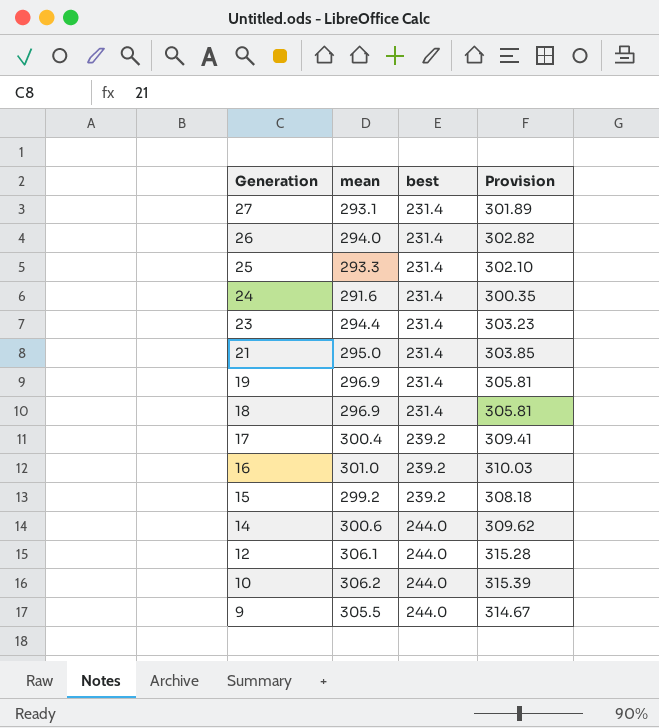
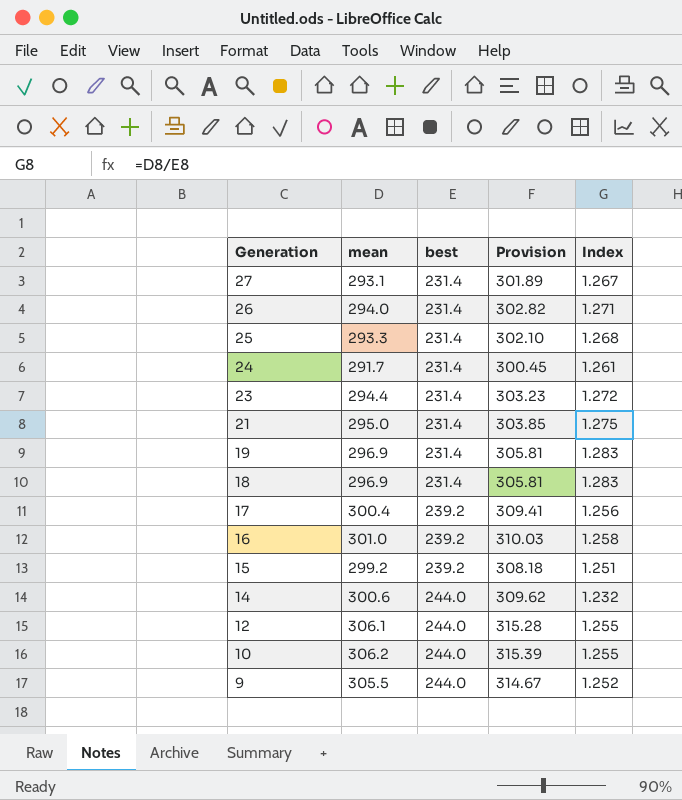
column Index | formula: none -> [mean] / [best]
24 | mean: 291.6 -> 291.7
24 | Provision: 300.35 -> 300.45

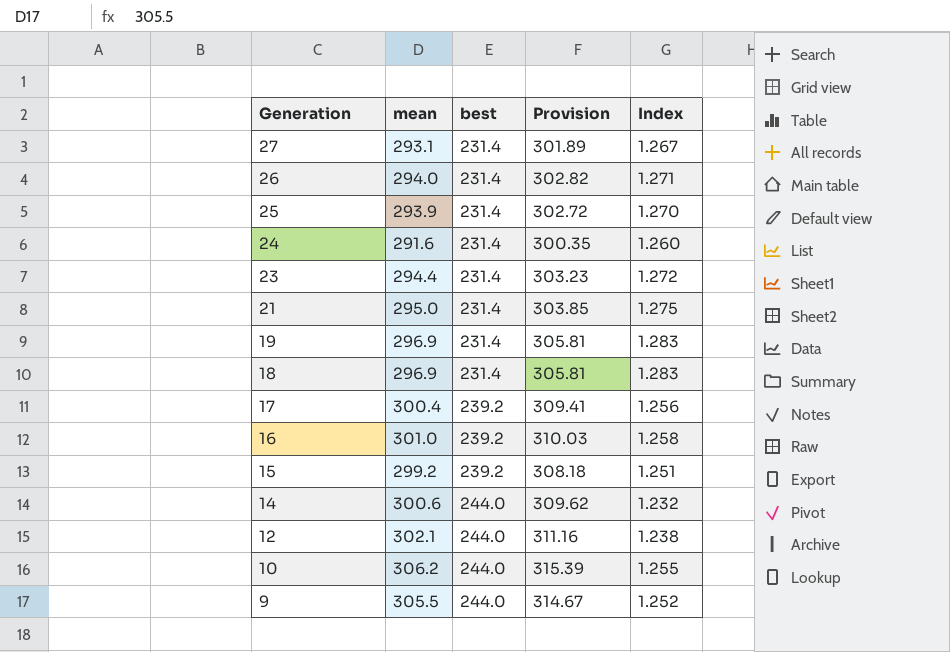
25 | mean: 293.3 -> 293.9
25 | Provision: 302.10 -> 302.72
25 | Index: 1.268 -> 1.270
24 | mean: 291.7 -> 291.6
24 | Provision: 300.45 -> 300.35
24 | Index: 1.261 -> 1.260
12 | mean: 306.1 -> 302.1
12 | Provision: 315.28 -> 311.16
12 | Index: 1.255 -> 1.238

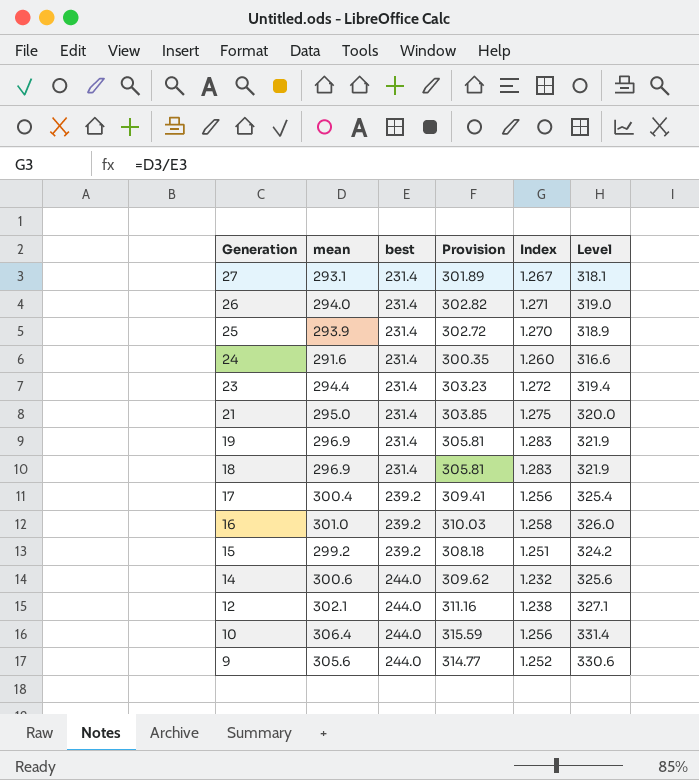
column Level | formula: none -> [mean] + 25
10 | mean: 306.2 -> 306.4
10 | Provision: 315.39 -> 315.59
10 | Index: 1.255 -> 1.256
9 | mean: 305.5 -> 305.6
9 | Provision: 314.67 -> 314.77

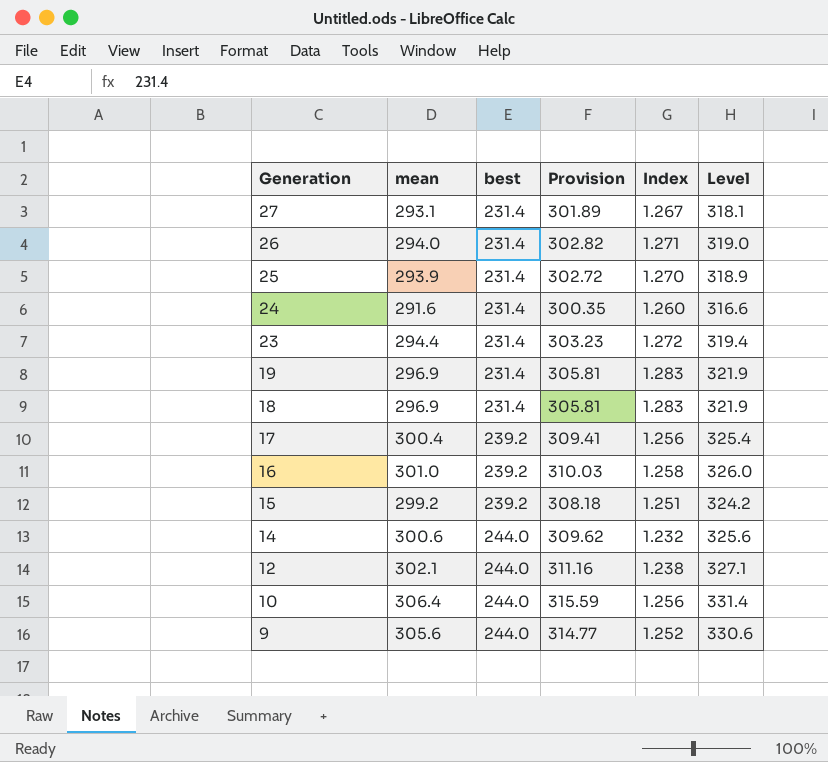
row 21: 295.0 | 231.4 | 303.85 | 1.275 | 320.0 -> none

